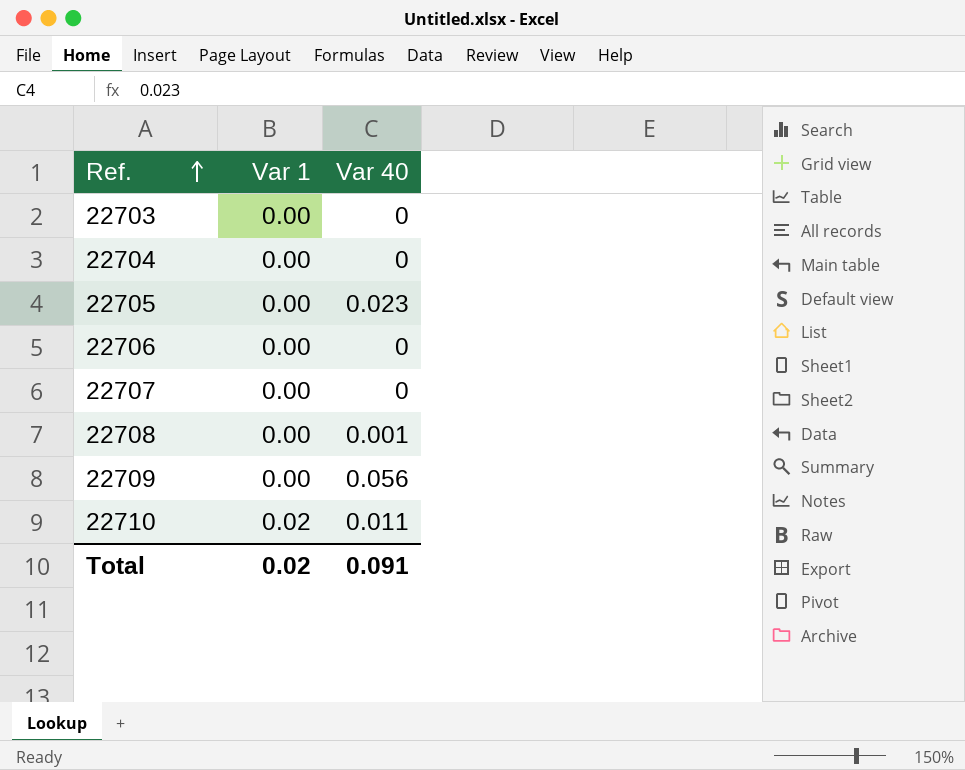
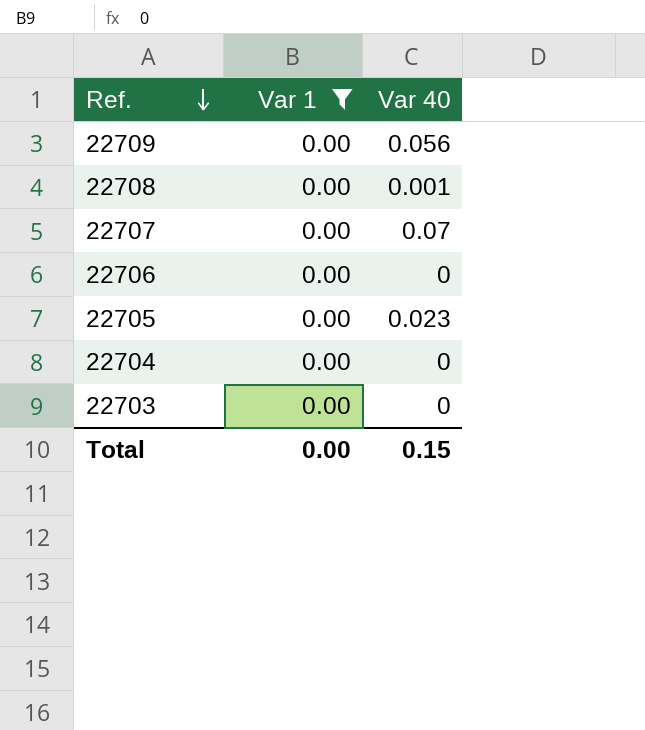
filter: none -> Var 1 = 0.00
row order: Ref. ascending -> Ref. descending
22707 | Var 40: 0 -> 0.07
Total | Var 1: 0.02 -> 0.00
Total | Var 40: 0.091 -> 0.15

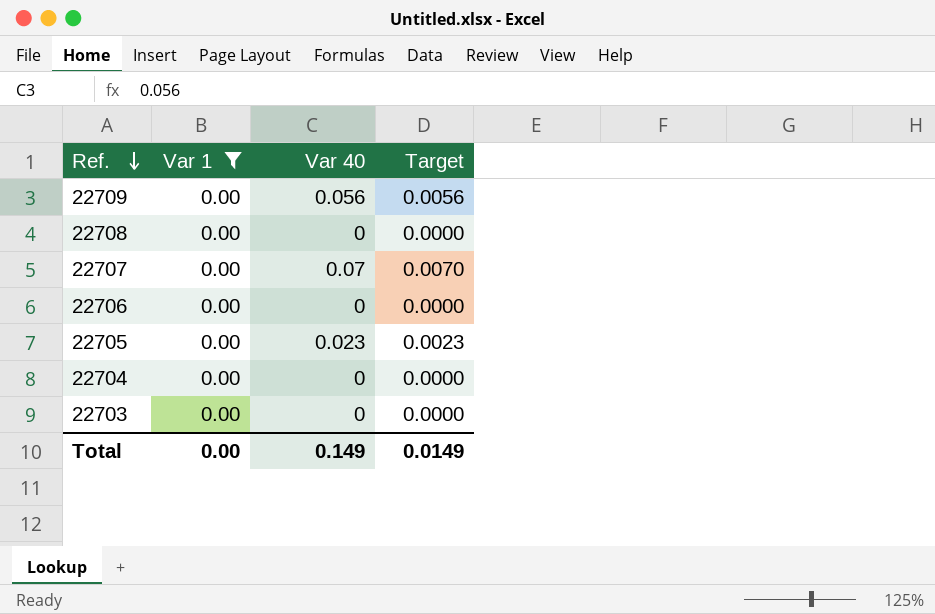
column Target | formula: none -> [Var 40] * 0.1
22708 | Var 40: 0.001 -> 0
Total | Var 40: 0.15 -> 0.149

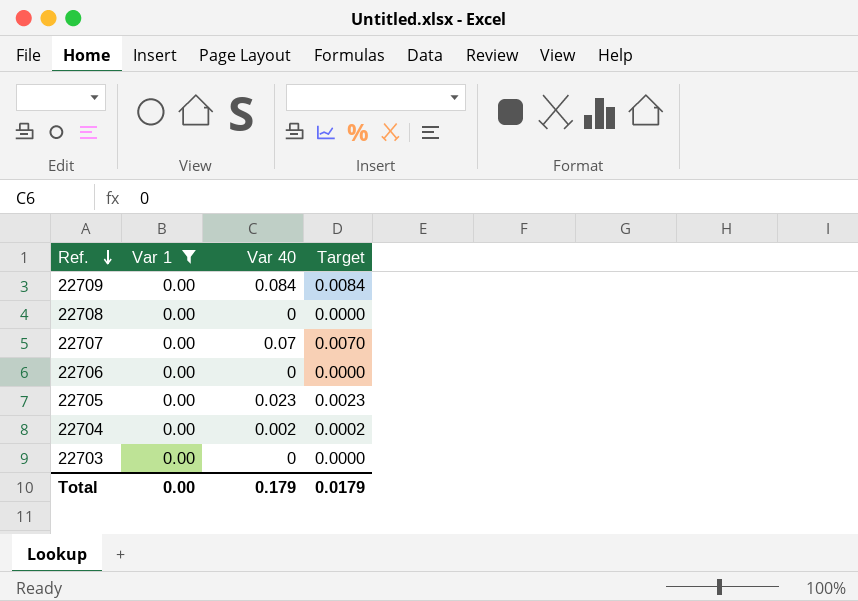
22709 | Var 40: 0.056 -> 0.084
22709 | Target: 0.0056 -> 0.0084
22704 | Var 40: 0 -> 0.002
22704 | Target: 0.0000 -> 0.0002
Total | Var 40: 0.149 -> 0.179
Total | Target: 0.0149 -> 0.0179

